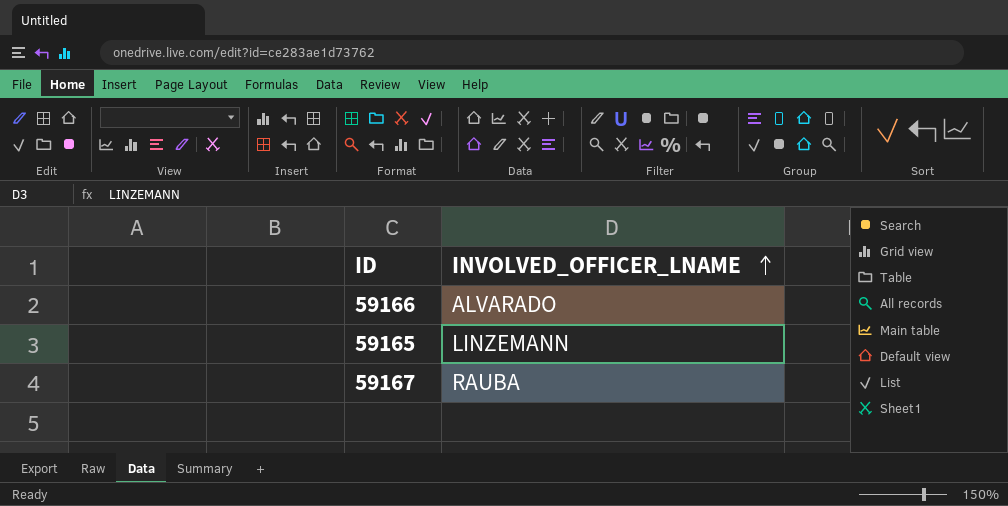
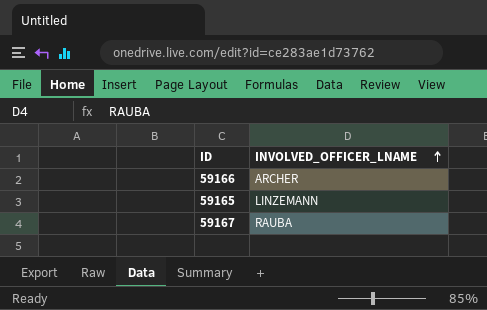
59166 | INVOLVED_OFFICER_LNAME: ALVARADO -> ARCHER

